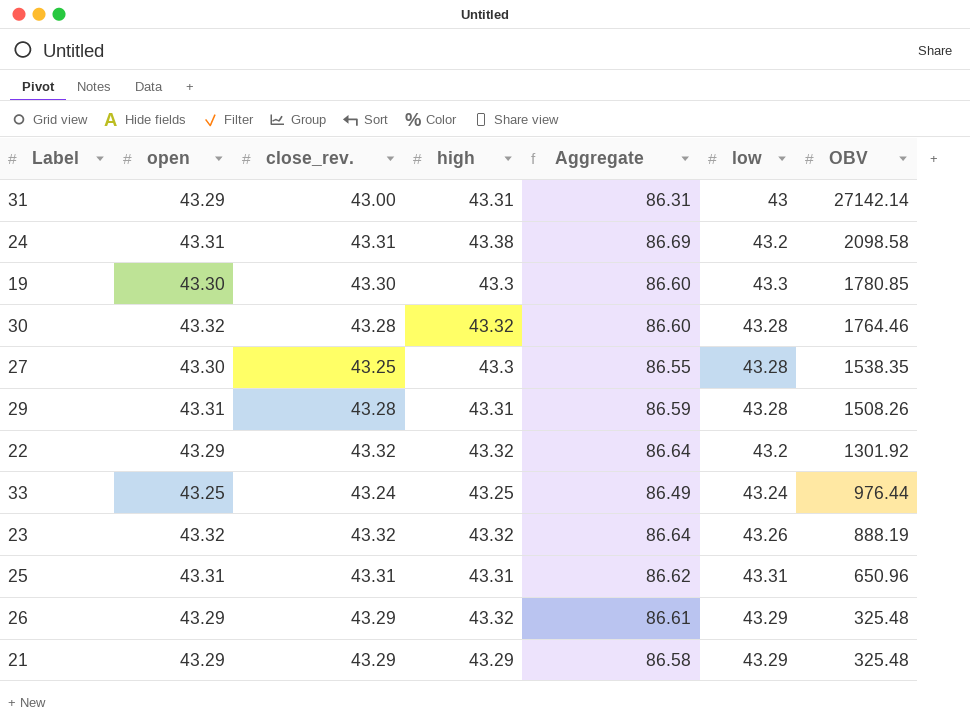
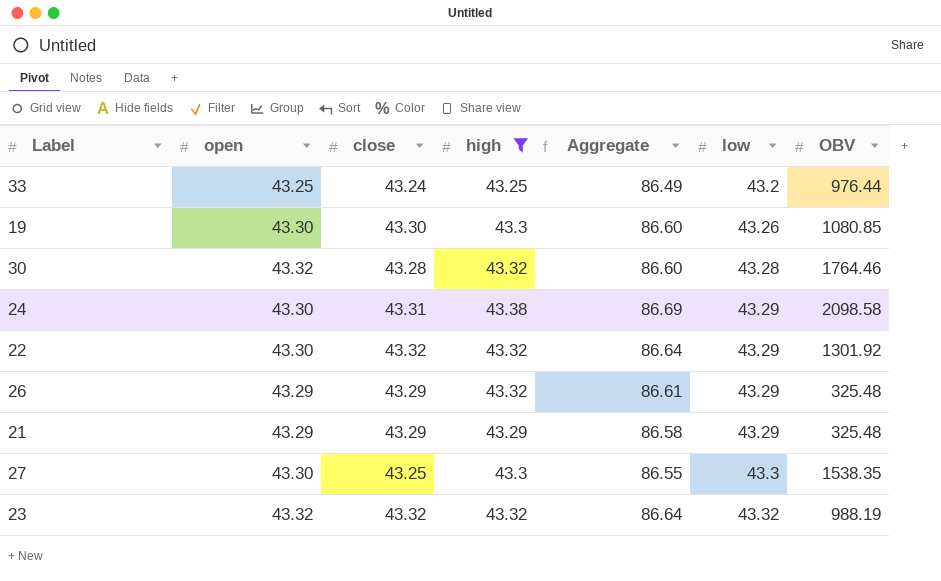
filter: none -> high != 43.31
row order: OBV descending -> low ascending
column name: close_rev. -> close
33 | low: 43.24 -> 43.2
19 | low: 43.3 -> 43.26
19 | OBV: 1780.85 -> 1080.85
24 | open: 43.31 -> 43.30
24 | low: 43.2 -> 43.29
22 | open: 43.29 -> 43.30
22 | low: 43.2 -> 43.29
27 | low: 43.28 -> 43.3
23 | low: 43.26 -> 43.32
23 | OBV: 888.19 -> 988.19

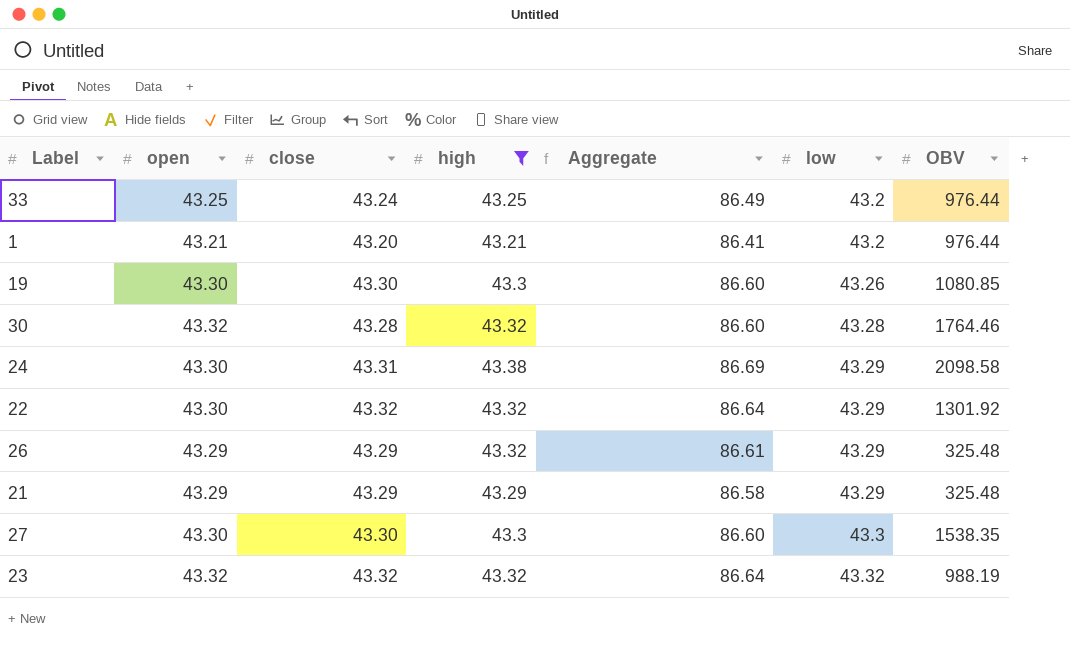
row 1: none -> 43.21 | 43.20 | 43.21 | 86.41 | 43.2 | 976.44
27 | close: 43.25 -> 43.30
27 | Aggregate: 86.55 -> 86.60

